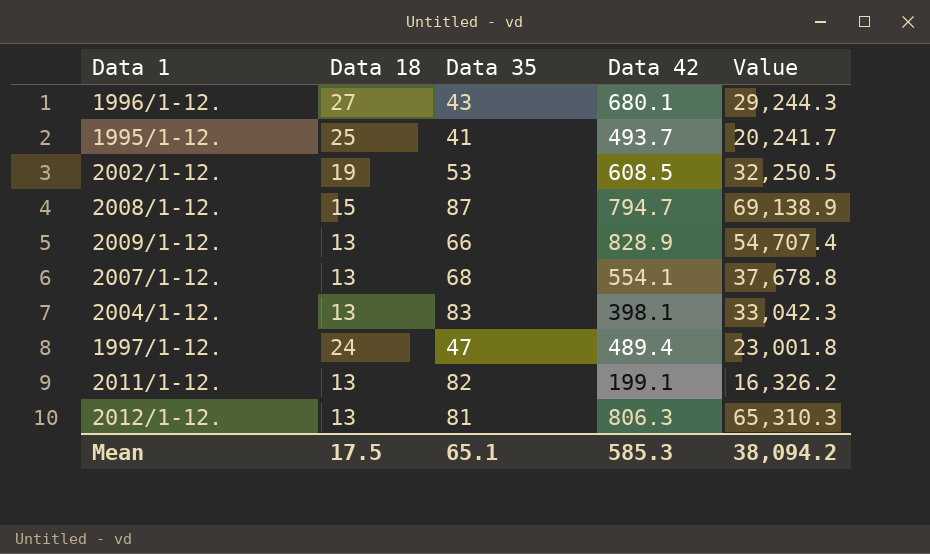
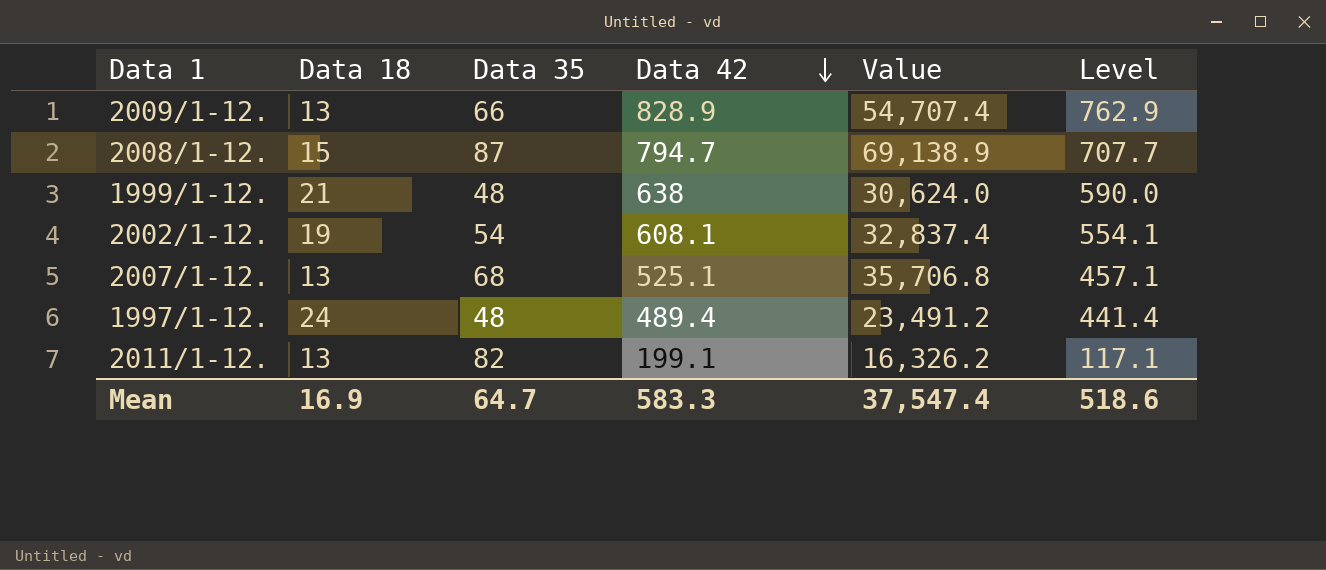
row order: none -> Data 42 descending
column Level | formula: none -> [Data 42] - [Data 35]
row 1996/1-12.: 27 | 43 | 680.1 | 29,244.3 -> none
row 1995/1-12.: 25 | 41 | 493.7 | 20,241.7 -> none
row 2004/1-12.: 13 | 83 | 398.1 | 33,042.3 -> none
row 2012/1-12.: 13 | 81 | 806.3 | 65,310.3 -> none
row 1999/1-12.: none -> 21 | 48 | 638 | 30,624.0 | 590.0
2002/1-12. | Data 35: 53 -> 54
2002/1-12. | Data 42: 608.5 -> 608.1
2002/1-12. | Value: 32,250.5 -> 32,837.4
2007/1-12. | Data 42: 554.1 -> 525.1
2007/1-12. | Value: 37,678.8 -> 35,706.8
1997/1-12. | Data 35: 47 -> 48
1997/1-12. | Value: 23,001.8 -> 23,491.2
Mean | Data 18: 17.5 -> 16.9
Mean | Data 35: 65.1 -> 64.7
Mean | Data 42: 585.3 -> 583.3
Mean | Value: 38,094.2 -> 37,547.4

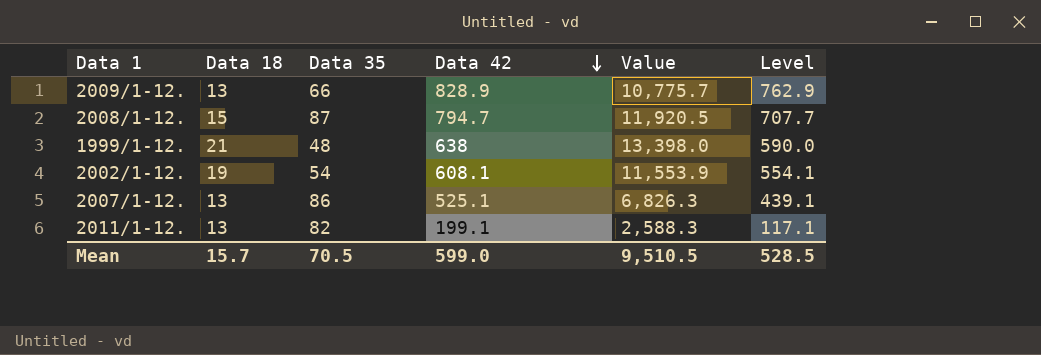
column Value | formula: [Data 35] * [Data 42] -> [Data 18] * [Data 42]
row 1997/1-12.: 24 | 48 | 489.4 | 23,491.2 | 441.4 -> none
2007/1-12. | Data 35: 68 -> 86
2007/1-12. | Level: 457.1 -> 439.1
Mean | Data 18: 16.9 -> 15.7
Mean | Data 35: 64.7 -> 70.5
Mean | Data 42: 583.3 -> 599.0
Mean | Value: 37,547.4 -> 9,510.5
Mean | Level: 518.6 -> 528.5

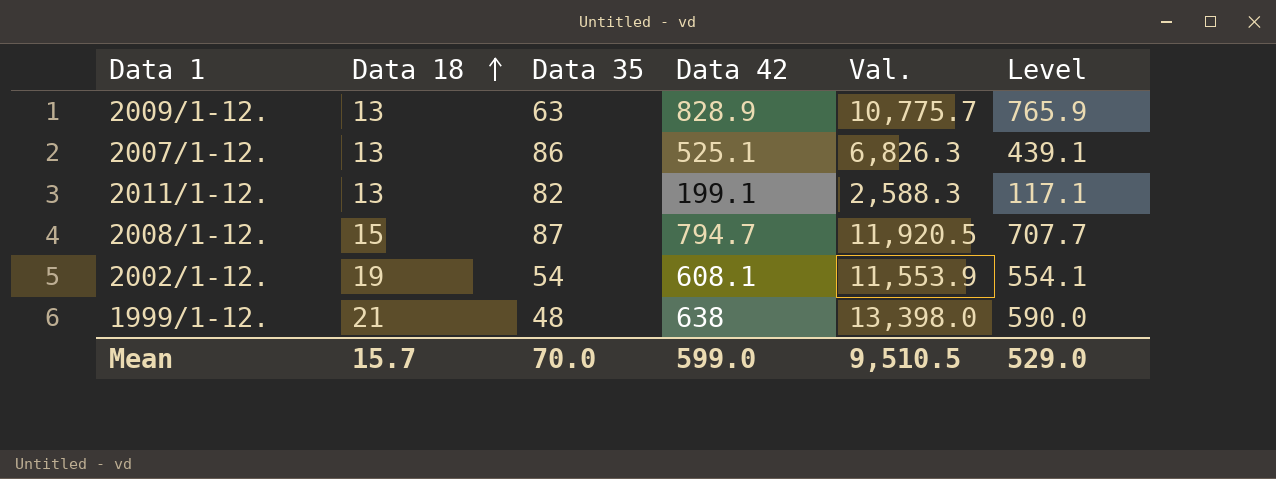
row order: Data 42 descending -> Data 18 ascending
column name: Value -> Val.
2009/1-12. | Data 35: 66 -> 63
2009/1-12. | Level: 762.9 -> 765.9
Mean | Data 35: 70.5 -> 70.0
Mean | Level: 528.5 -> 529.0

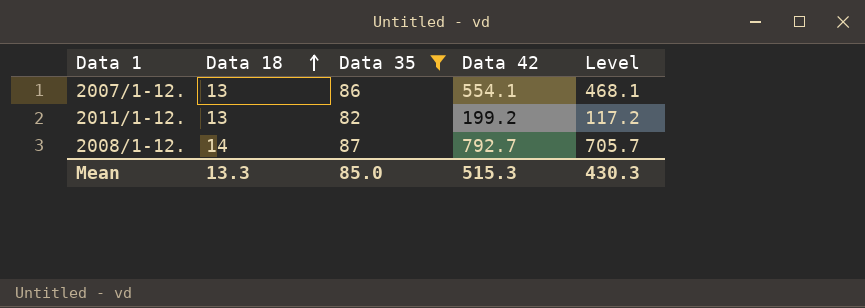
filter: none -> Data 35 >= 82
column Val. | formula: [Data 18] * [Data 42] -> none
2007/1-12. | Data 42: 525.1 -> 554.1
2007/1-12. | Level: 439.1 -> 468.1
2011/1-12. | Data 42: 199.1 -> 199.2
2011/1-12. | Level: 117.1 -> 117.2
2008/1-12. | Data 18: 15 -> 14
2008/1-12. | Data 42: 794.7 -> 792.7
2008/1-12. | Level: 707.7 -> 705.7
Mean | Data 18: 15.7 -> 13.3
Mean | Data 35: 70.0 -> 85.0
Mean | Data 42: 599.0 -> 515.3
Mean | Level: 529.0 -> 430.3

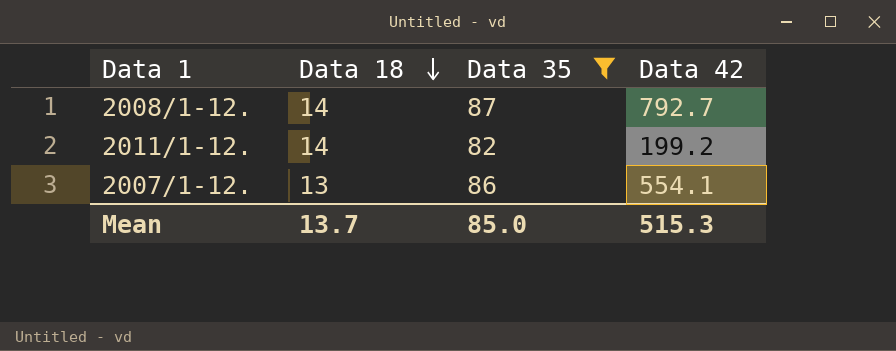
row order: Data 18 ascending -> Data 18 descending
column Level | formula: [Data 42] - [Data 35] -> none
2011/1-12. | Data 18: 13 -> 14
Mean | Data 18: 13.3 -> 13.7

